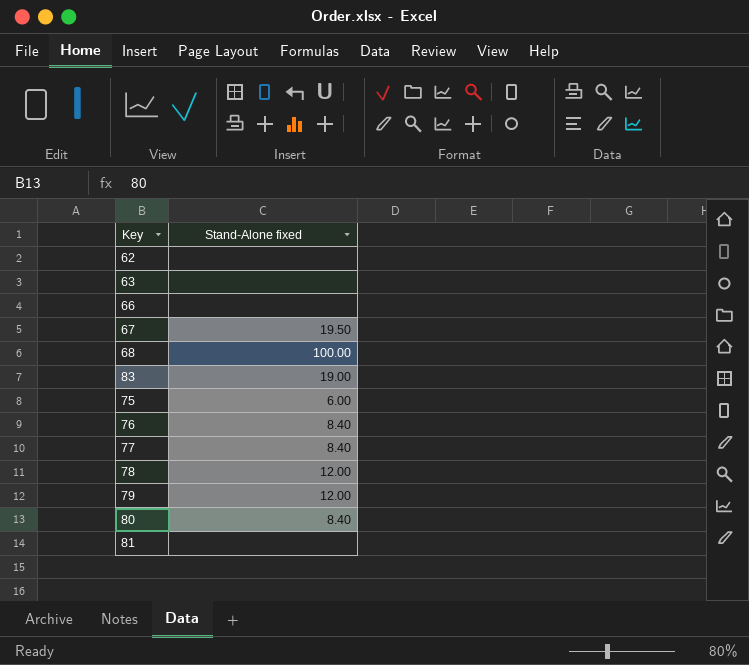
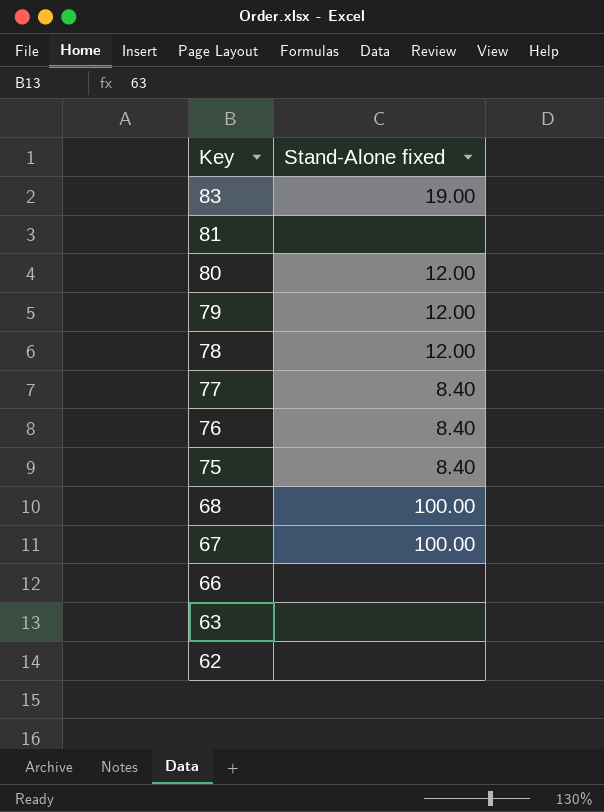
row order: none -> Key descending
80 | Stand-Alone fixed: 8.40 -> 12.00
75 | Stand-Alone fixed: 6.00 -> 8.40
67 | Stand-Alone fixed: 19.50 -> 100.00

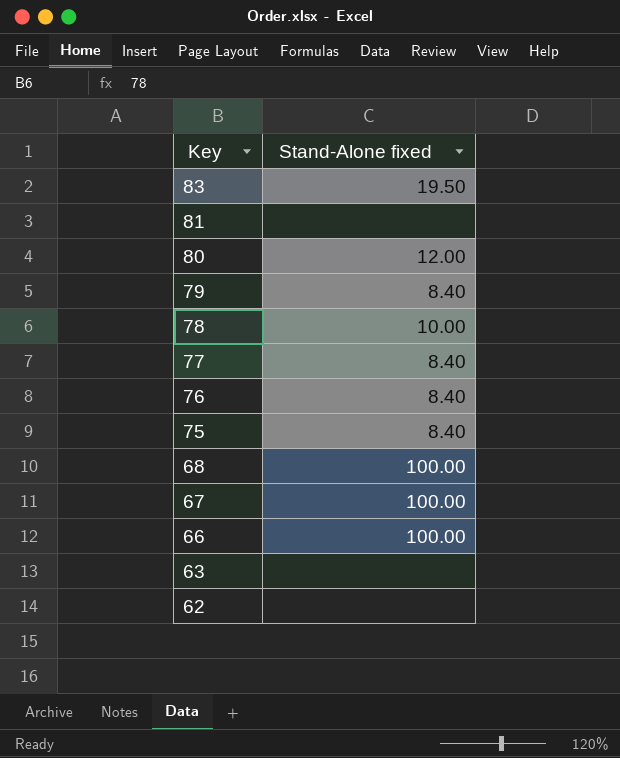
83 | Stand-Alone fixed: 19.00 -> 19.50
79 | Stand-Alone fixed: 12.00 -> 8.40
78 | Stand-Alone fixed: 12.00 -> 10.00
66 | Stand-Alone fixed: none -> 100.00

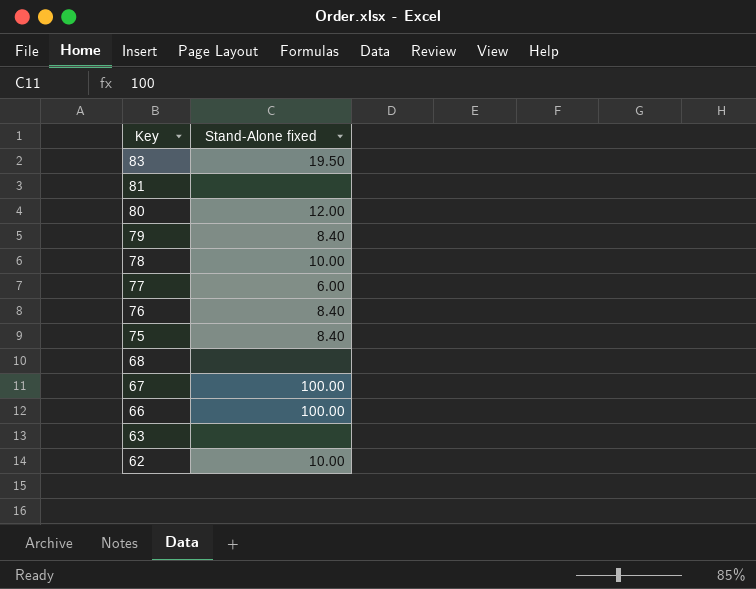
77 | Stand-Alone fixed: 8.40 -> 6.00
68 | Stand-Alone fixed: 100.00 -> none
62 | Stand-Alone fixed: none -> 10.00

